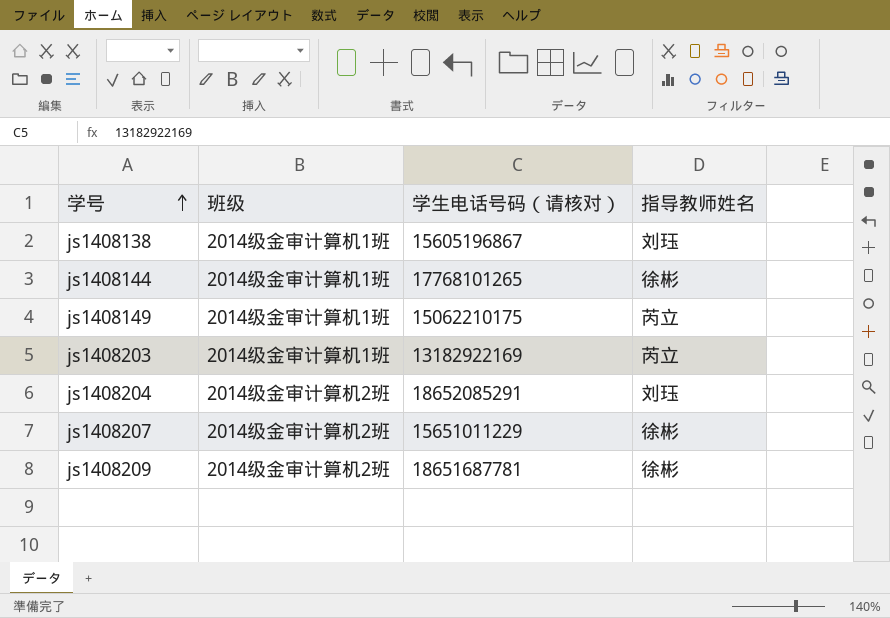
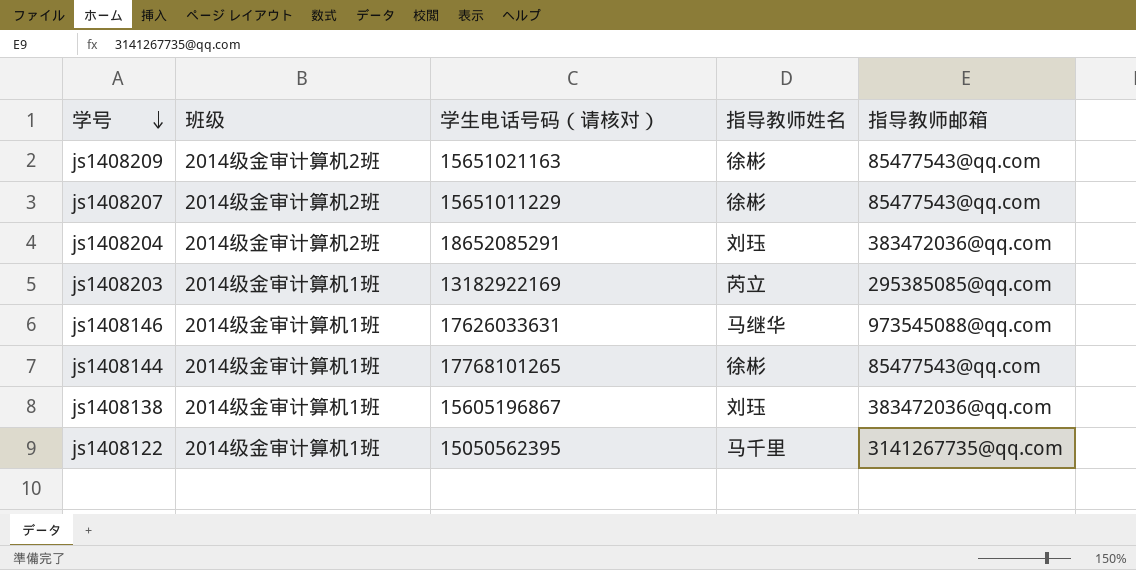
row order: 学号 ascending -> 学号 descending
column 指导教师邮箱 | position: none -> 5
row js1408149: 2014级金审计算机1班 | 15062210175 | 芮立 -> none
js1408209 | 学生电话号码（请核对）: 18651687781 -> 15651021163
row js1408146: none -> 2014级金审计算机1班 | 17626033631 | 马继华 | 973545088@qq.com
row js1408122: none -> 2014级金审计算机1班 | 15050562395 | 马千里 | 3141267735@qq.com

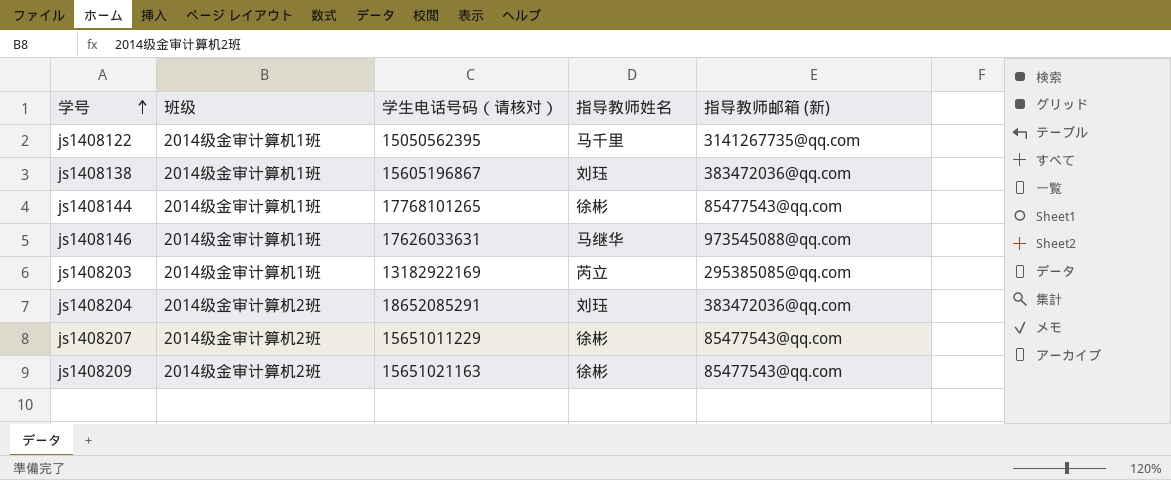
row order: 学号 descending -> 学号 ascending
column name: 指导教师邮箱 -> 指导教师邮箱 (新)

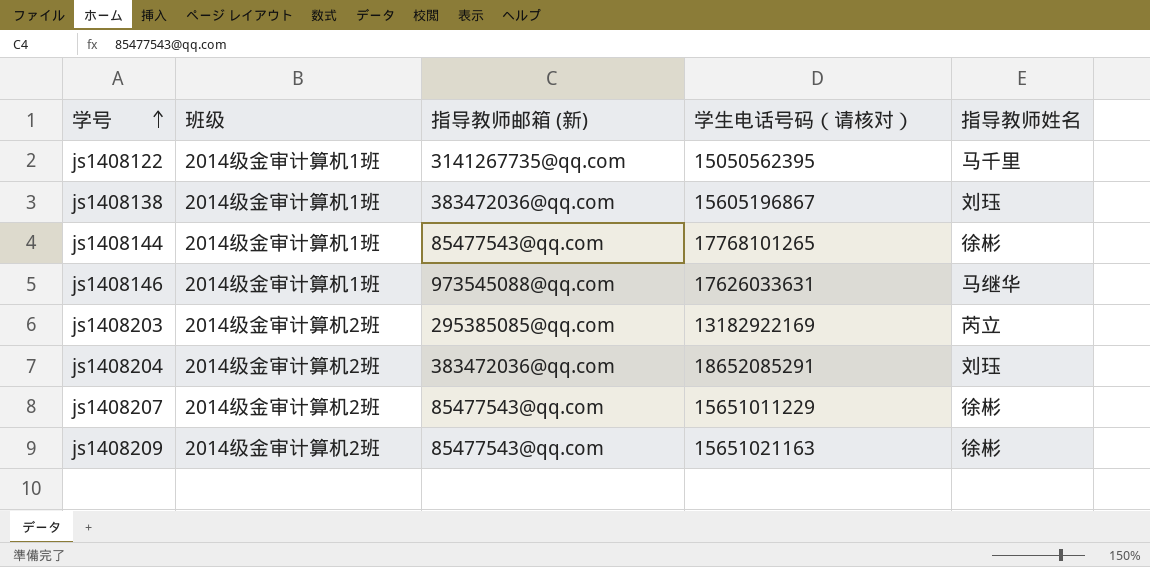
column 指导教师邮箱 (新) | position: 5 -> 3
js1408203 | 班级: 2014级金审计算机1班 -> 2014级金审计算机2班

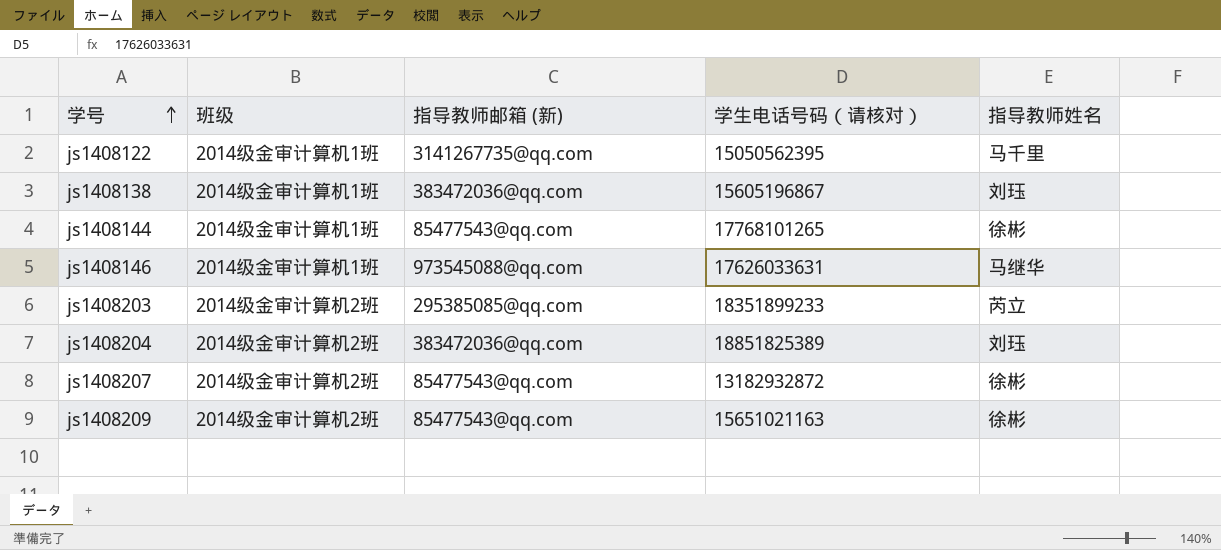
js1408203 | 学生电话号码（请核对）: 13182922169 -> 18351899233
js1408204 | 学生电话号码（请核对）: 18652085291 -> 18851825389
js1408207 | 学生电话号码（请核对）: 15651011229 -> 13182932872

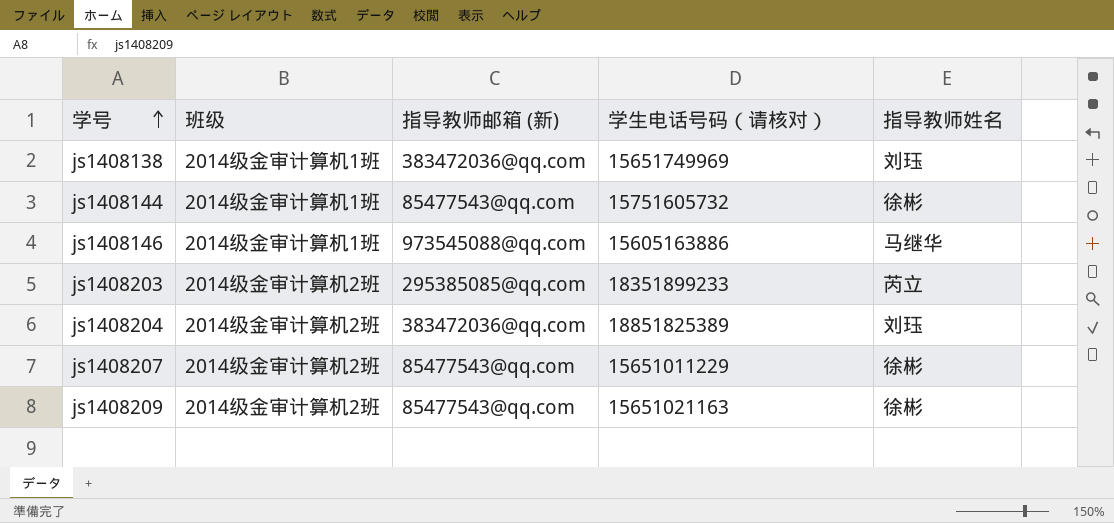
row js1408122: 2014级金审计算机1班 | 3141267735@qq.com | 15050562395 | 马千里 -> none
js1408138 | 学生电话号码（请核对）: 15605196867 -> 15651749969
js1408144 | 学生电话号码（请核对）: 17768101265 -> 15751605732
js1408146 | 学生电话号码（请核对）: 17626033631 -> 15605163886
js1408207 | 学生电话号码（请核对）: 13182932872 -> 15651011229

